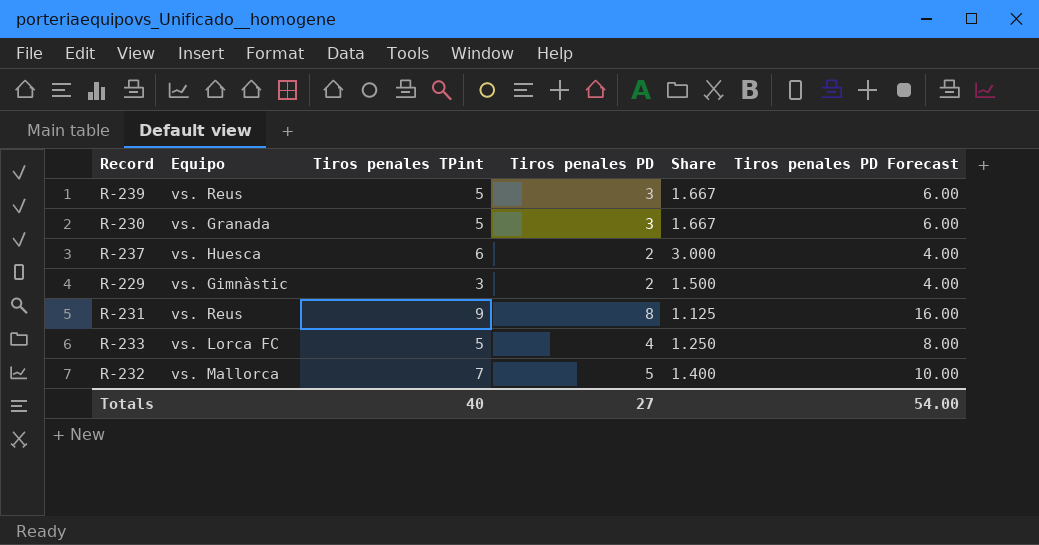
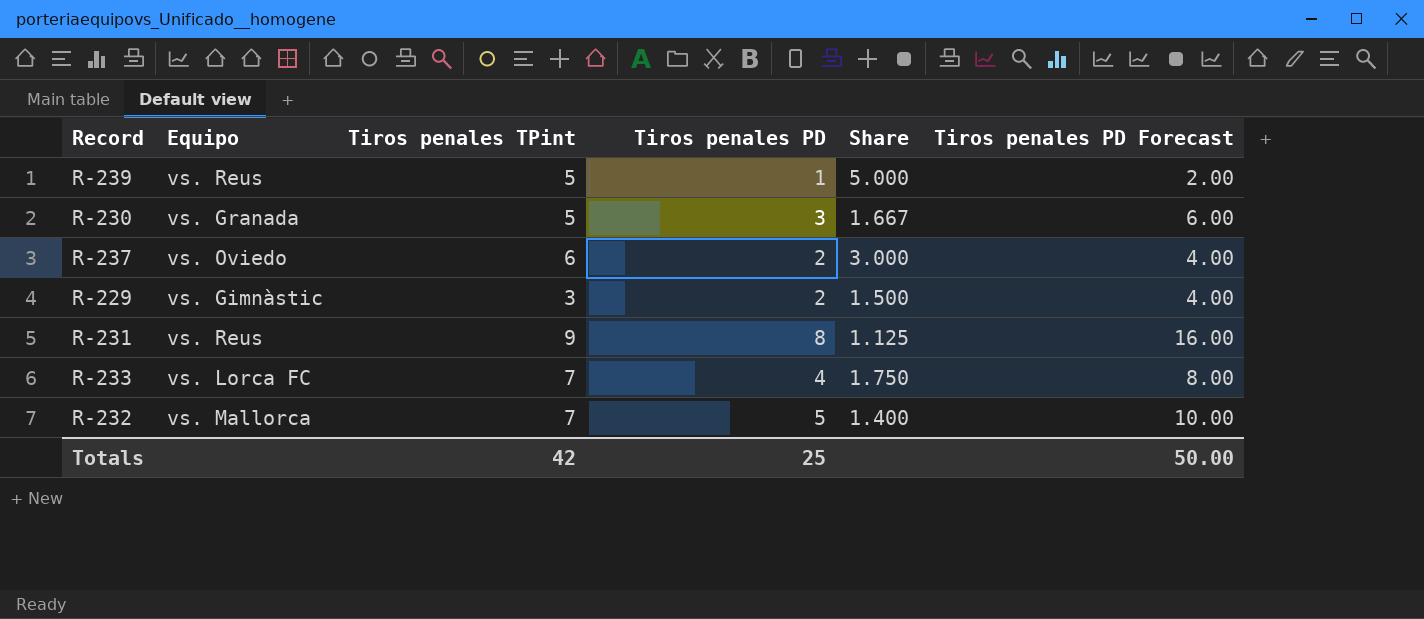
R-239 | Tiros penales PD: 3 -> 1
R-239 | Share: 1.667 -> 5.000
R-239 | Tiros penales PD Forecast: 6.00 -> 2.00
R-237 | Equipo: vs. Huesca -> vs. Oviedo
R-233 | Tiros penales TPint: 5 -> 7
R-233 | Share: 1.250 -> 1.750
Totals | Tiros penales TPint: 40 -> 42
Totals | Tiros penales PD: 27 -> 25
Totals | Tiros penales PD Forecast: 54.00 -> 50.00

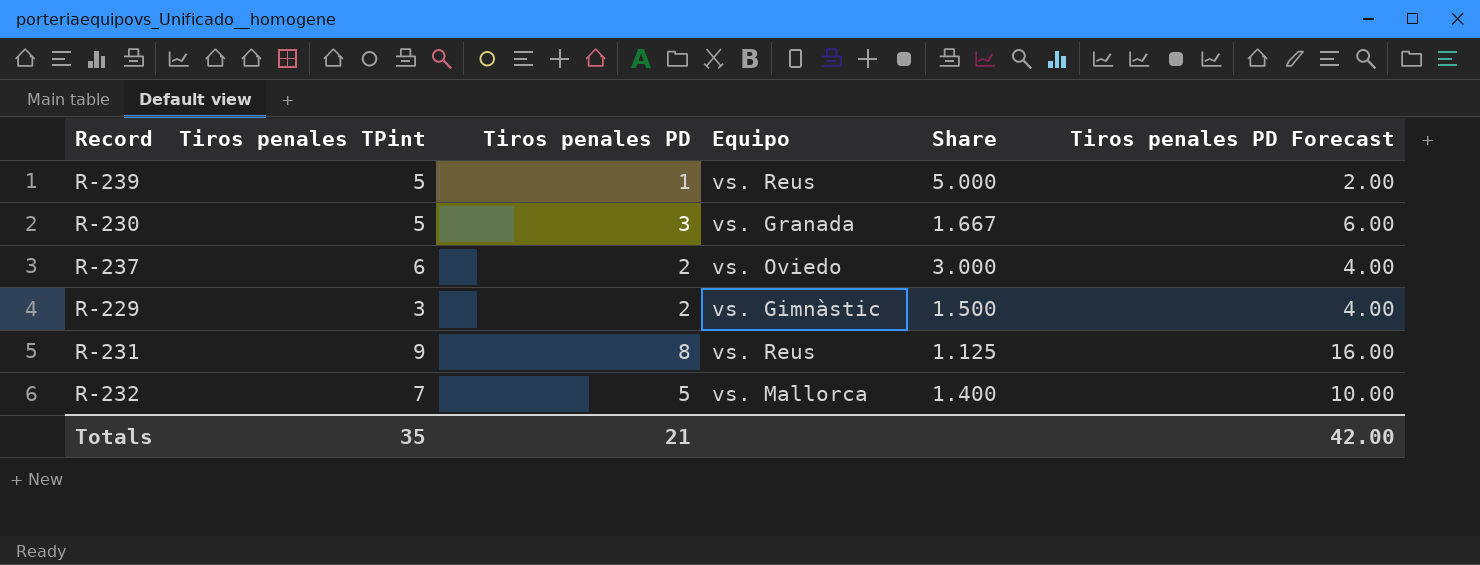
column Equipo | position: 2 -> 4
row R-233: vs. Lorca FC | 7 | 4 | 1.750 | 8.00 -> none
Totals | Tiros penales TPint: 42 -> 35
Totals | Tiros penales PD: 25 -> 21
Totals | Tiros penales PD Forecast: 50.00 -> 42.00

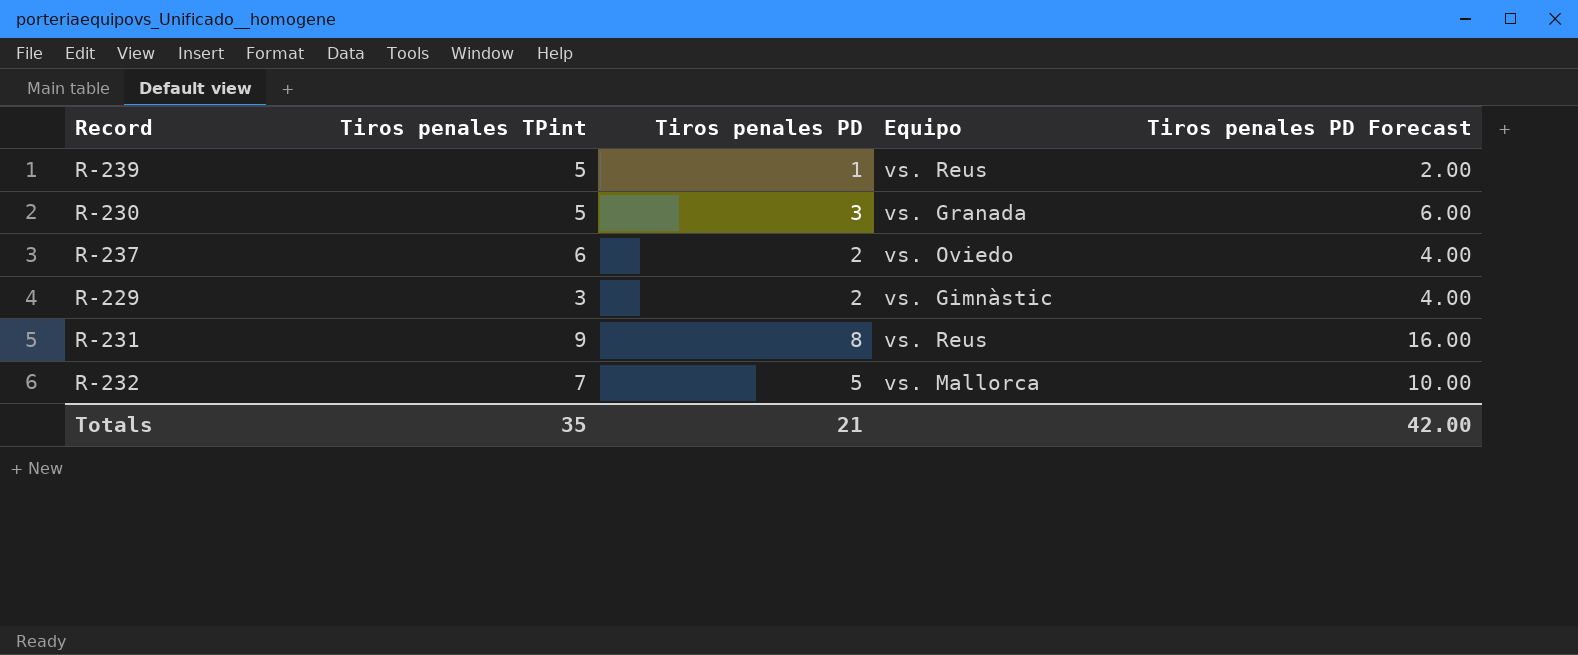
column Share | formula: [Tiros penales TPint] / [Tiros penales PD] -> none

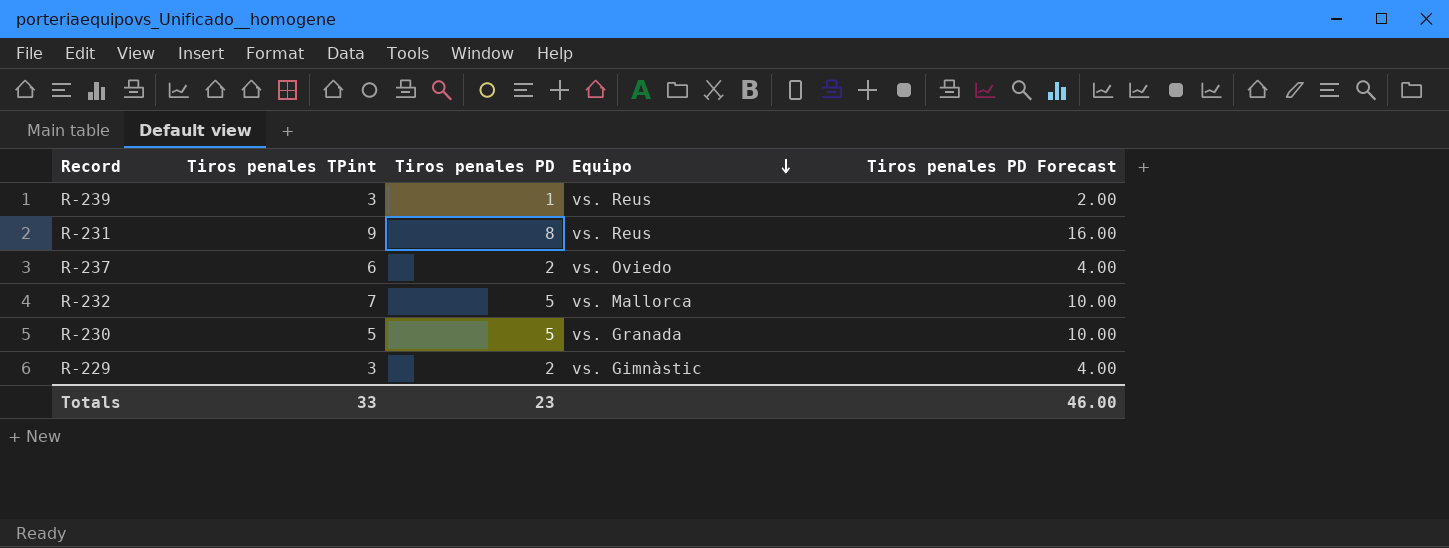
row order: none -> Equipo descending
R-239 | Tiros penales TPint: 5 -> 3
R-230 | Tiros penales PD: 3 -> 5
R-230 | Tiros penales PD Forecast: 6.00 -> 10.00
Totals | Tiros penales TPint: 35 -> 33
Totals | Tiros penales PD: 21 -> 23
Totals | Tiros penales PD Forecast: 42.00 -> 46.00

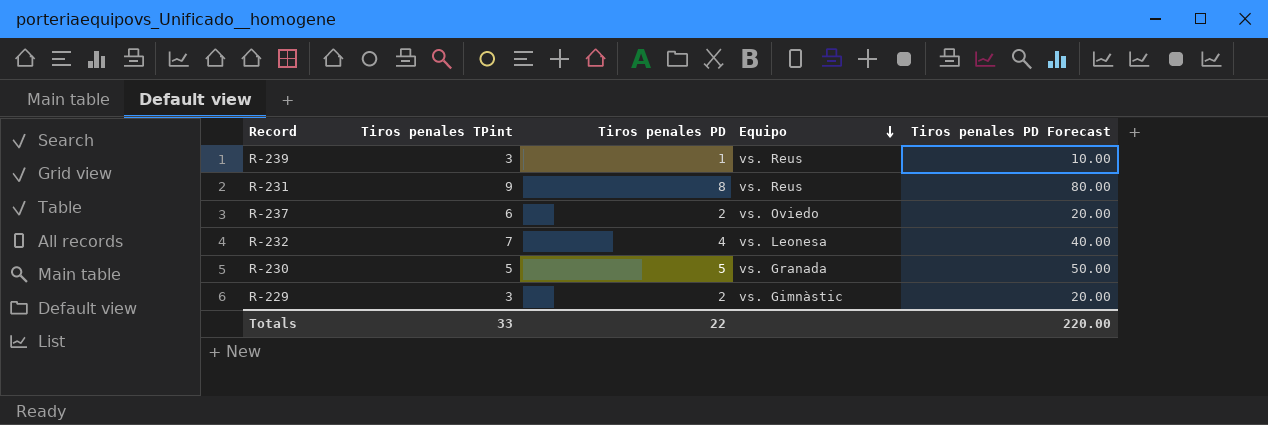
column Tiros penales PD Forecast | formula: [Tiros penales PD] * 2 -> [Tiros penales PD] * 10
R-232 | Tiros penales PD: 5 -> 4
R-232 | Equipo: vs. Mallorca -> vs. Leonesa
Totals | Tiros penales PD: 23 -> 22
Totals | Tiros penales PD Forecast: 46.00 -> 220.00

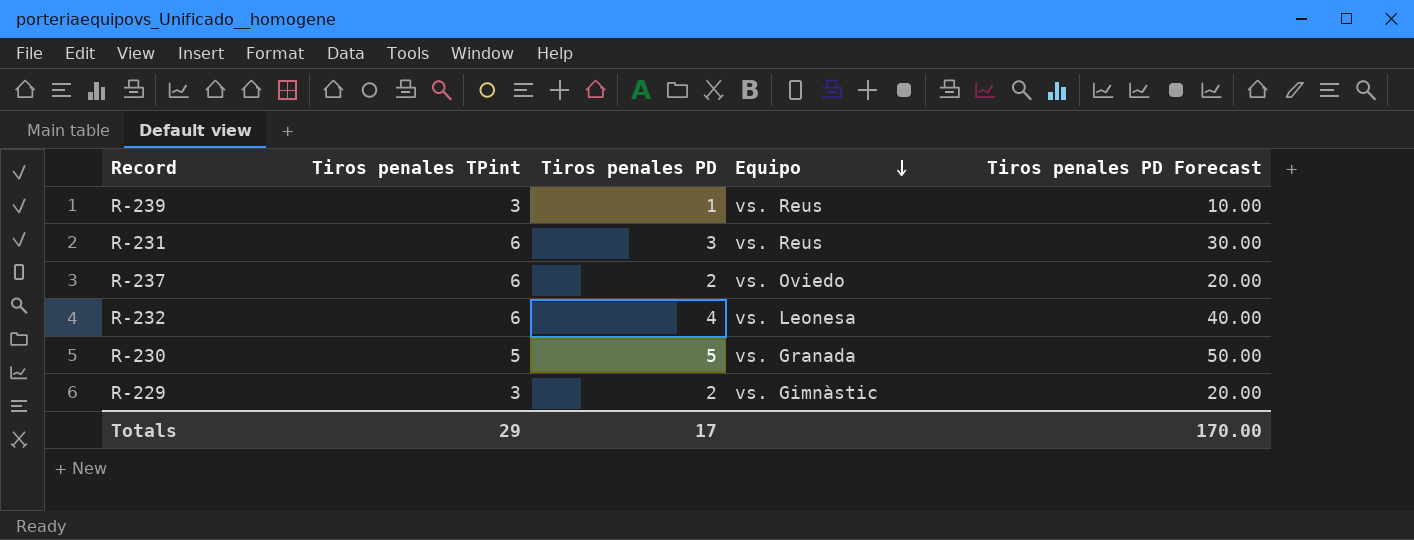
R-231 | Tiros penales TPint: 9 -> 6
R-231 | Tiros penales PD: 8 -> 3
R-231 | Tiros penales PD Forecast: 80.00 -> 30.00
R-232 | Tiros penales TPint: 7 -> 6
Totals | Tiros penales TPint: 33 -> 29
Totals | Tiros penales PD: 22 -> 17
Totals | Tiros penales PD Forecast: 220.00 -> 170.00

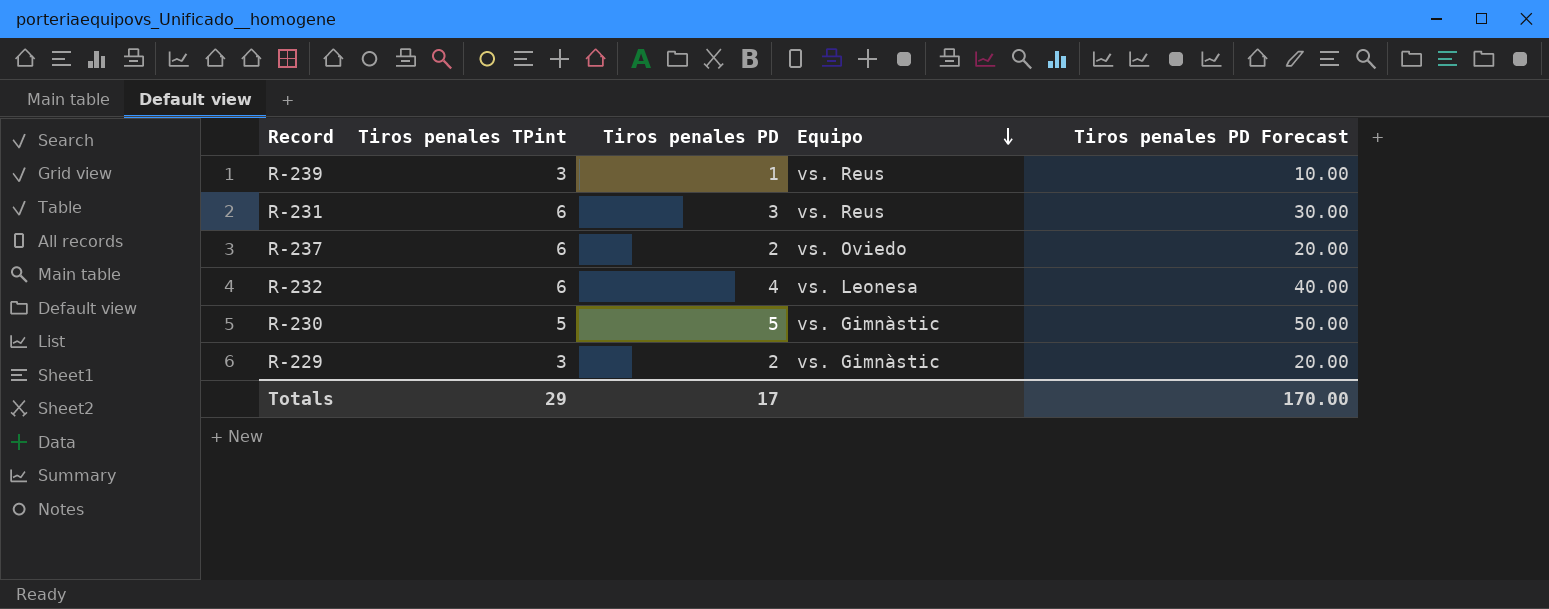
R-230 | Equipo: vs. Granada -> vs. Gimnàstic

